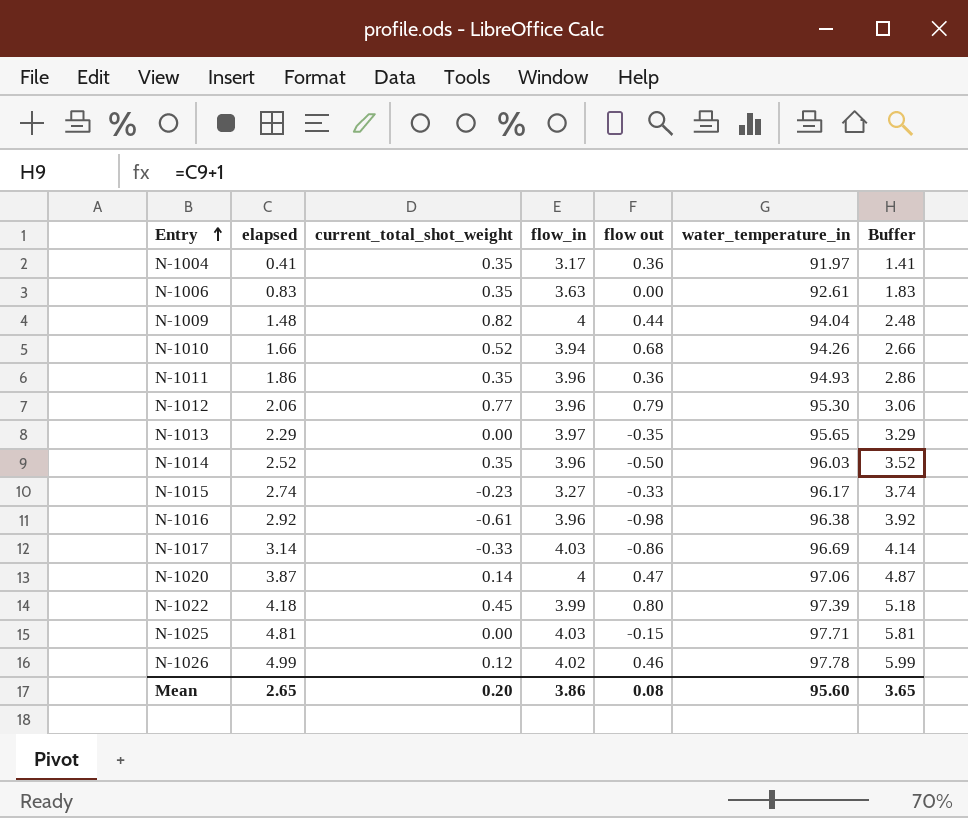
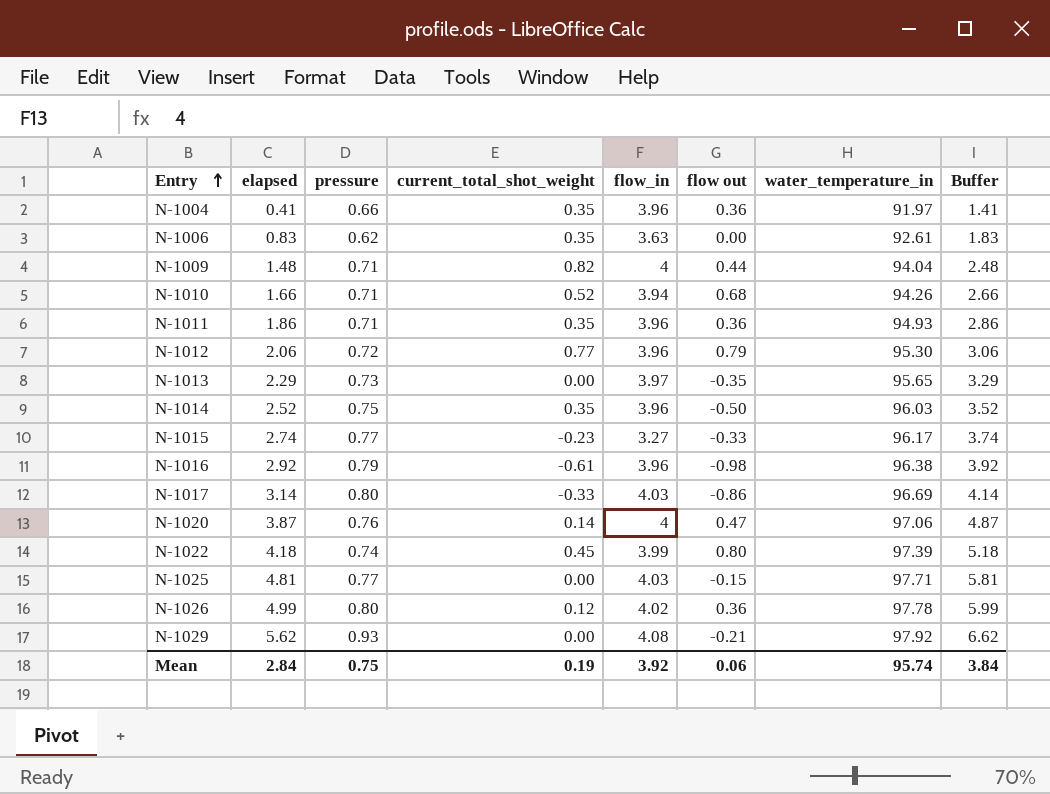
column pressure | position: none -> 3
N-1004 | flow_in: 3.17 -> 3.96
N-1026 | flow out: 0.46 -> 0.36
row N-1029: none -> 5.62 | 0.93 | 0.00 | 4.08 | -0.21 | 97.92 | 6.62
Mean | elapsed: 2.65 -> 2.84
Mean | current_total_shot_weight: 0.20 -> 0.19
Mean | flow_in: 3.86 -> 3.92
Mean | flow out: 0.08 -> 0.06
Mean | water_temperature_in: 95.60 -> 95.74
Mean | Buffer: 3.65 -> 3.84

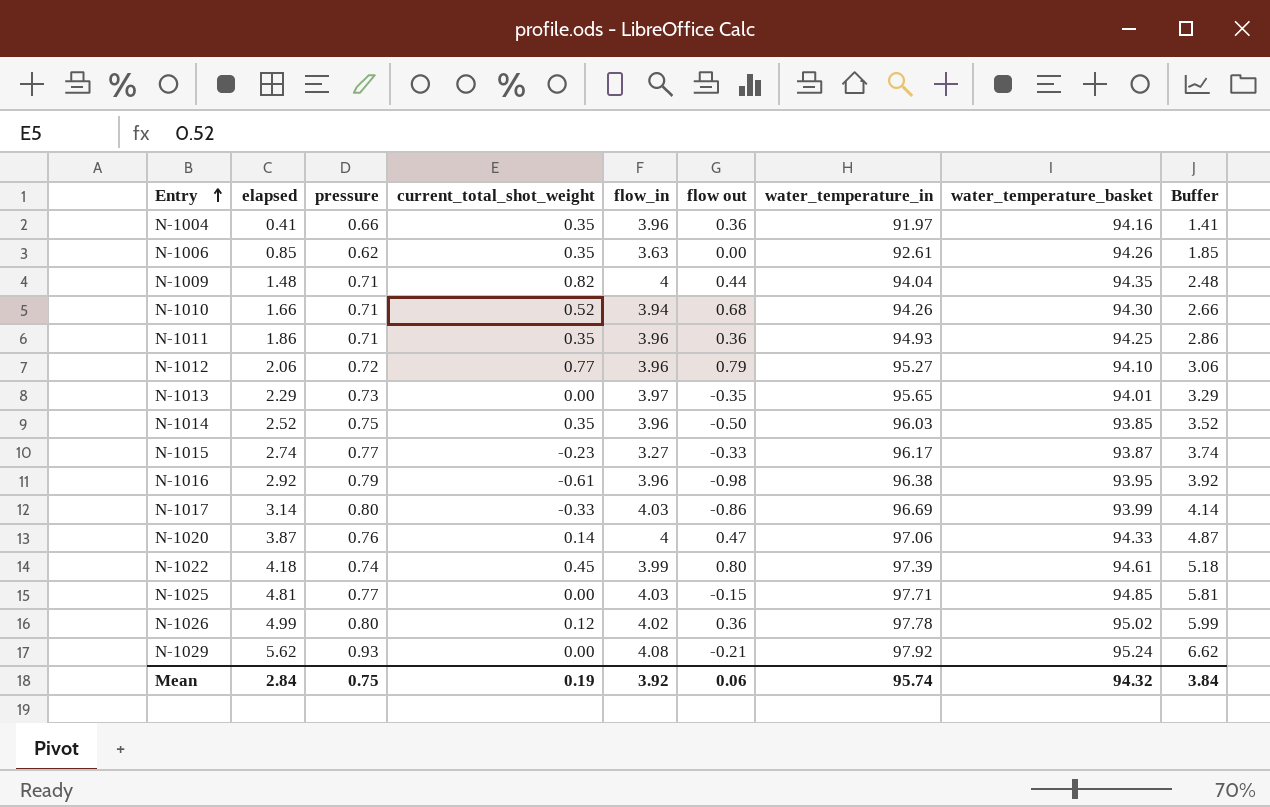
column water_temperature_basket | position: none -> 8
N-1006 | elapsed: 0.83 -> 0.85
N-1006 | Buffer: 1.83 -> 1.85
N-1012 | water_temperature_in: 95.30 -> 95.27

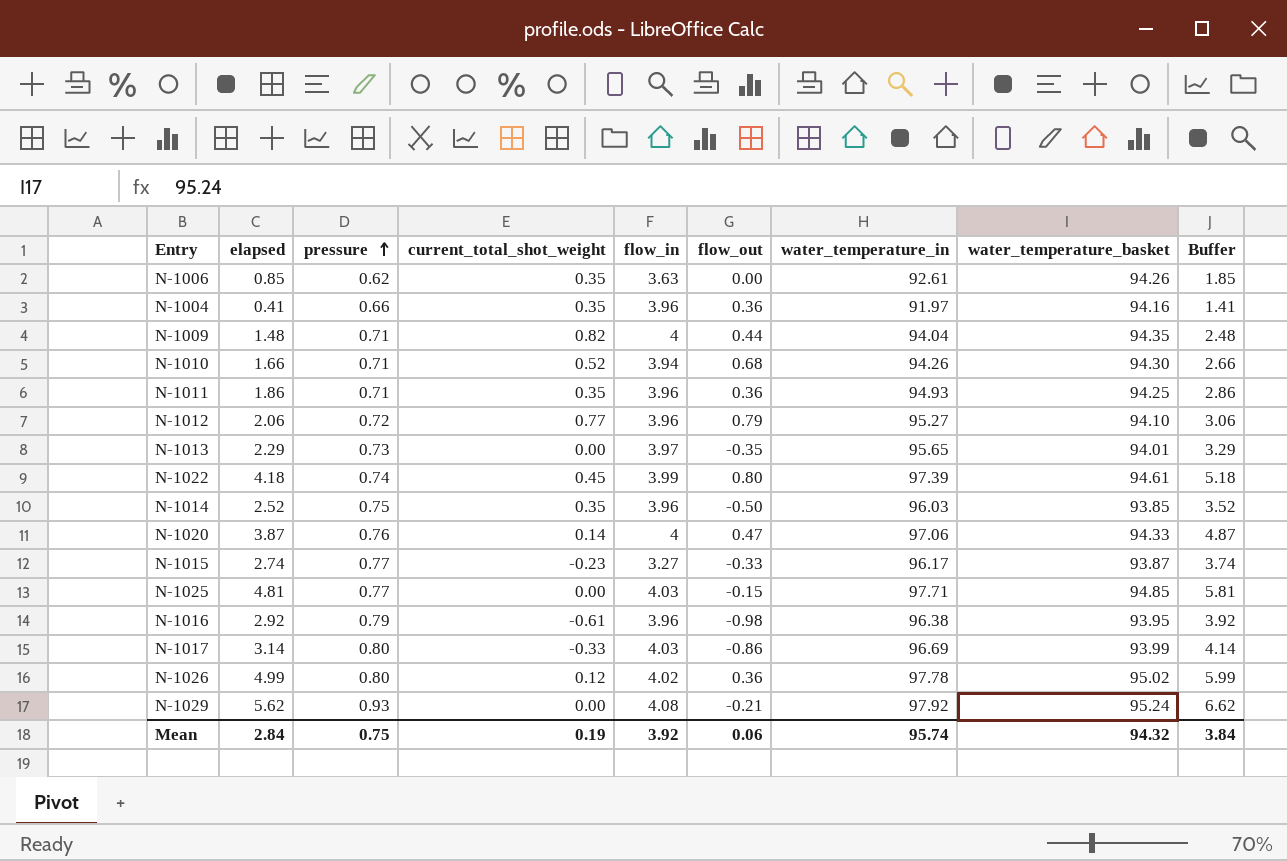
row order: Entry ascending -> pressure ascending
column name: flow out -> flow_out

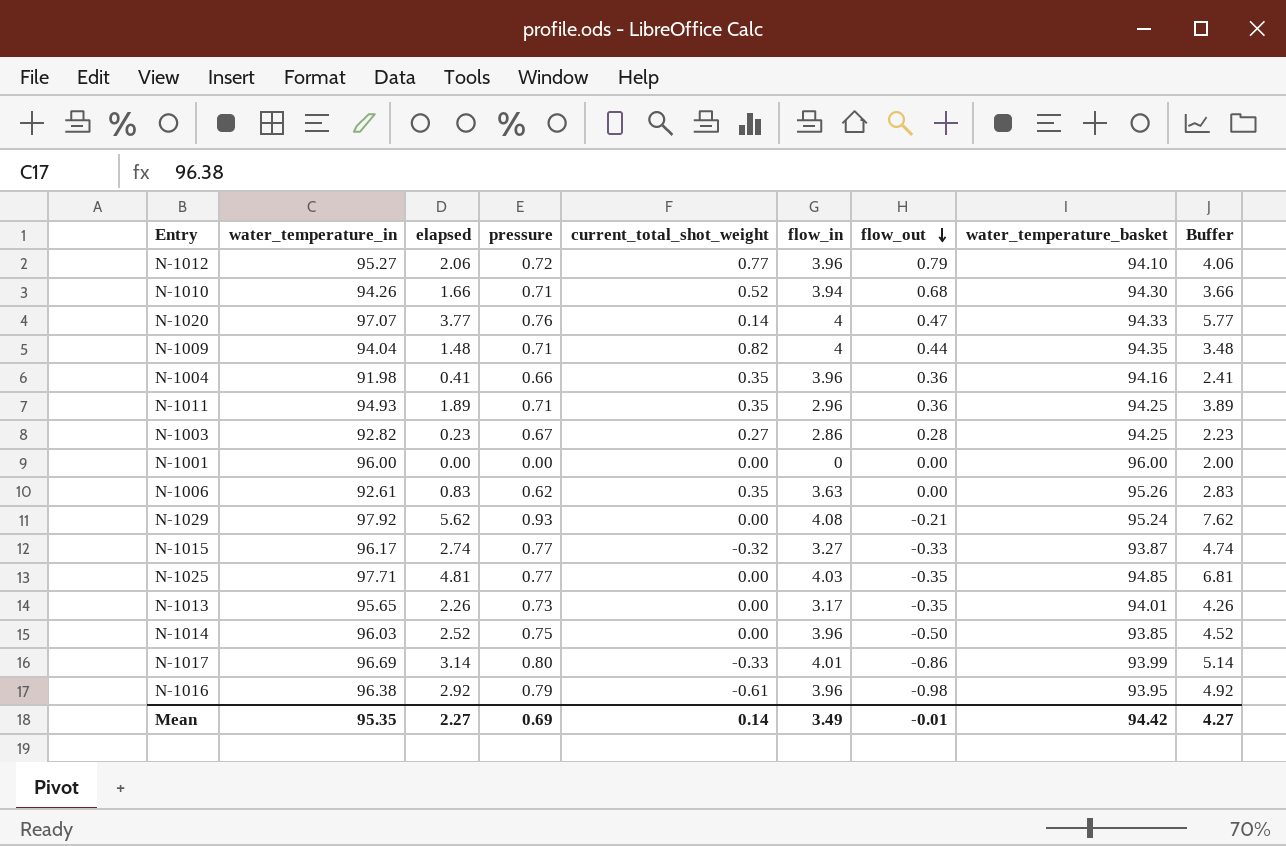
row order: pressure ascending -> flow_out descending
column water_temperature_in | position: 7 -> 2
column Buffer | formula: [elapsed] + 1 -> [elapsed] + 2
row N-1022: 4.18 | 0.74 | 0.45 | 3.99 | 0.80 | 97.39 | 94.61 | 5.18 -> none
row N-1026: 4.99 | 0.80 | 0.12 | 4.02 | 0.36 | 97.78 | 95.02 | 5.99 -> none
N-1020 | water_temperature_in: 97.06 -> 97.07
N-1020 | elapsed: 3.87 -> 3.77
N-1004 | water_temperature_in: 91.97 -> 91.98
N-1011 | elapsed: 1.86 -> 1.89
N-1011 | flow_in: 3.96 -> 2.96
row N-1003: none -> 92.82 | 0.23 | 0.67 | 0.27 | 2.86 | 0.28 | 94.25 | 2.23
row N-1001: none -> 96.00 | 0.00 | 0.00 | 0.00 | 0 | 0.00 | 96.00 | 2.00
N-1006 | elapsed: 0.85 -> 0.83
N-1006 | water_temperature_basket: 94.26 -> 95.26
N-1015 | current_total_shot_weight: -0.23 -> -0.32
N-1025 | flow_out: -0.15 -> -0.35
N-1013 | elapsed: 2.29 -> 2.26
N-1013 | flow_in: 3.97 -> 3.17
N-1014 | current_total_shot_weight: 0.35 -> 0.00
N-1017 | flow_in: 4.03 -> 4.01
Mean | water_temperature_in: 95.74 -> 95.35
Mean | elapsed: 2.84 -> 2.27
Mean | pressure: 0.75 -> 0.69
Mean | current_total_shot_weight: 0.19 -> 0.14
Mean | flow_in: 3.92 -> 3.49
Mean | flow_out: 0.06 -> -0.01
Mean | water_temperature_basket: 94.32 -> 94.42
Mean | Buffer: 3.84 -> 4.27

